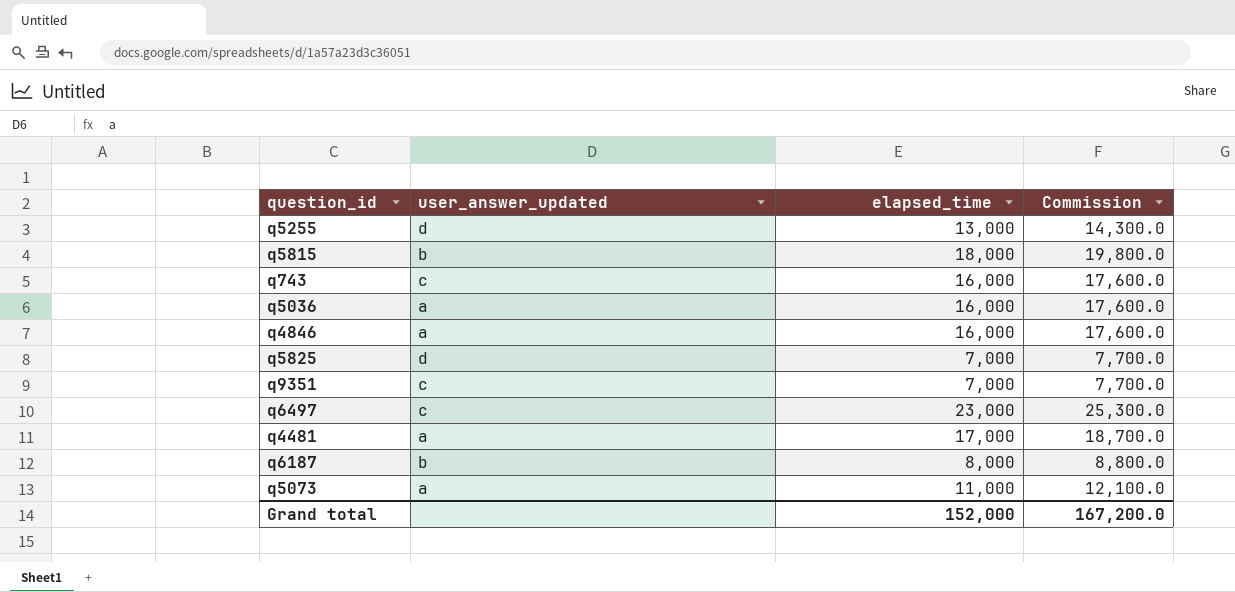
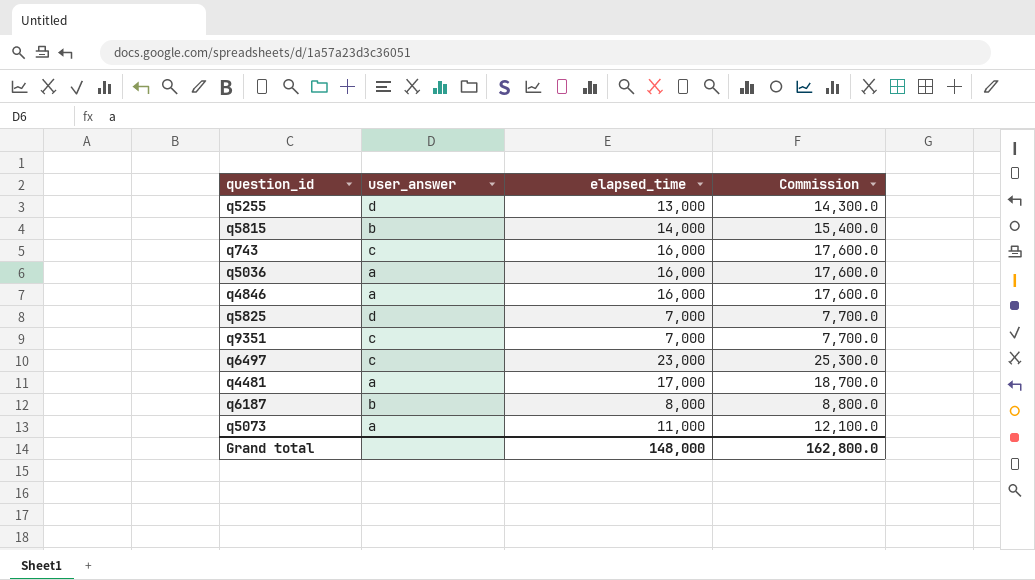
column name: user_answer_updated -> user_answer
q5815 | elapsed_time: 18,000 -> 14,000
q5815 | Commission: 19,800.0 -> 15,400.0
Grand total | elapsed_time: 152,000 -> 148,000
Grand total | Commission: 167,200.0 -> 162,800.0

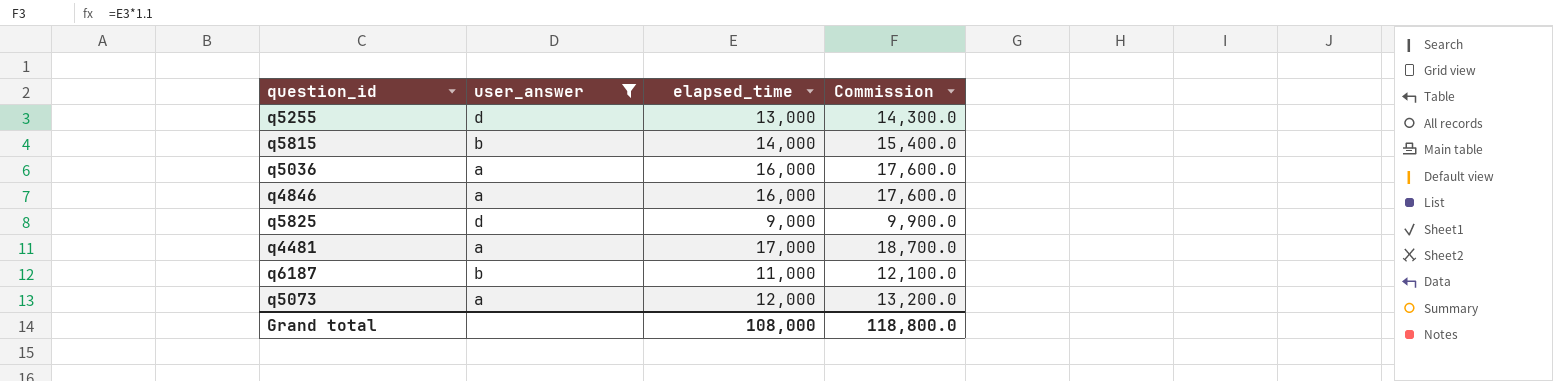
filter: none -> user_answer != c
q5825 | elapsed_time: 7,000 -> 9,000
q5825 | Commission: 7,700.0 -> 9,900.0
q6187 | elapsed_time: 8,000 -> 11,000
q6187 | Commission: 8,800.0 -> 12,100.0
q5073 | elapsed_time: 11,000 -> 12,000
q5073 | Commission: 12,100.0 -> 13,200.0
Grand total | elapsed_time: 148,000 -> 108,000
Grand total | Commission: 162,800.0 -> 118,800.0

